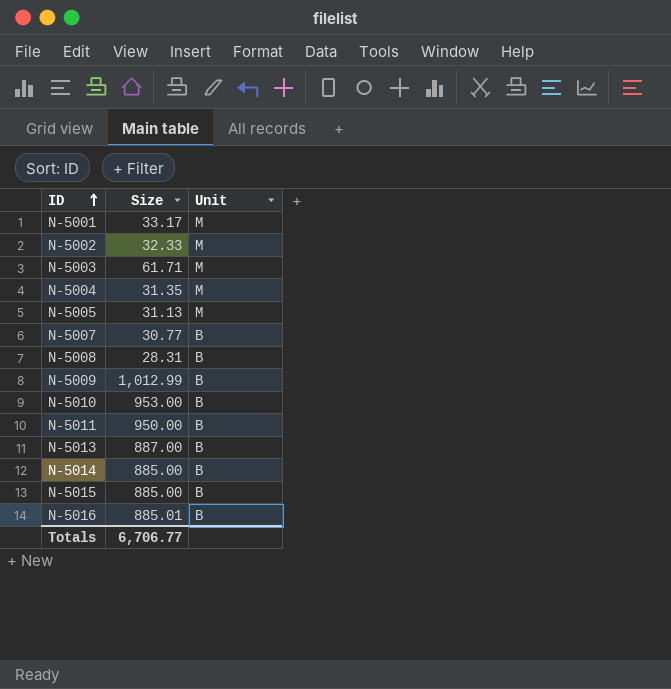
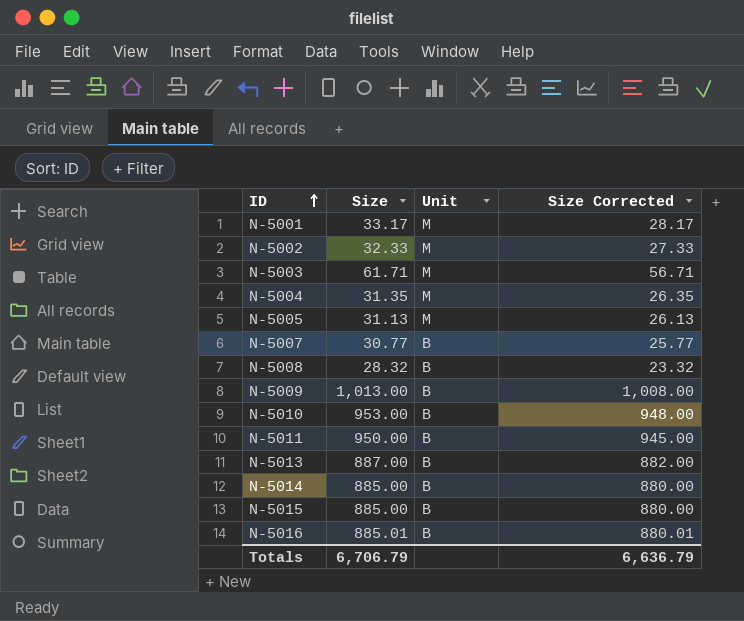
column Size Corrected | formula: none -> [Size] - 5
N-5008 | Size: 28.31 -> 28.32
N-5009 | Size: 1,012.99 -> 1,013.00
Totals | Size: 6,706.77 -> 6,706.79

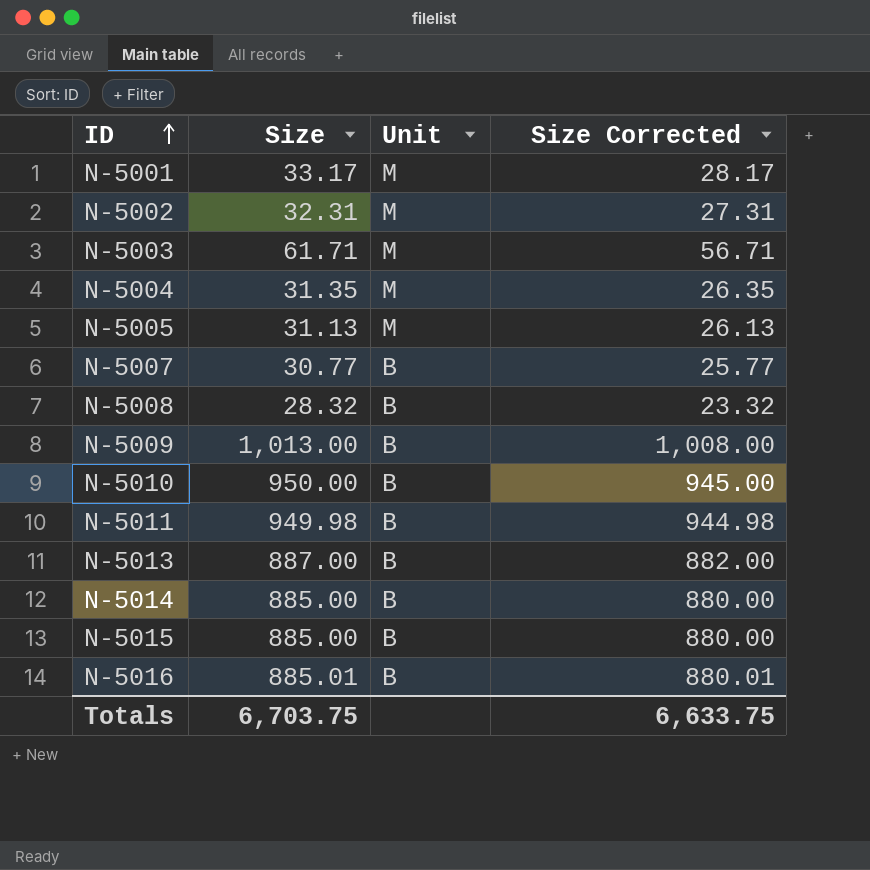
N-5002 | Size: 32.33 -> 32.31
N-5002 | Size Corrected: 27.33 -> 27.31
N-5010 | Size: 953.00 -> 950.00
N-5010 | Size Corrected: 948.00 -> 945.00
N-5011 | Size: 950.00 -> 949.98
N-5011 | Size Corrected: 945.00 -> 944.98
Totals | Size: 6,706.79 -> 6,703.75
Totals | Size Corrected: 6,636.79 -> 6,633.75

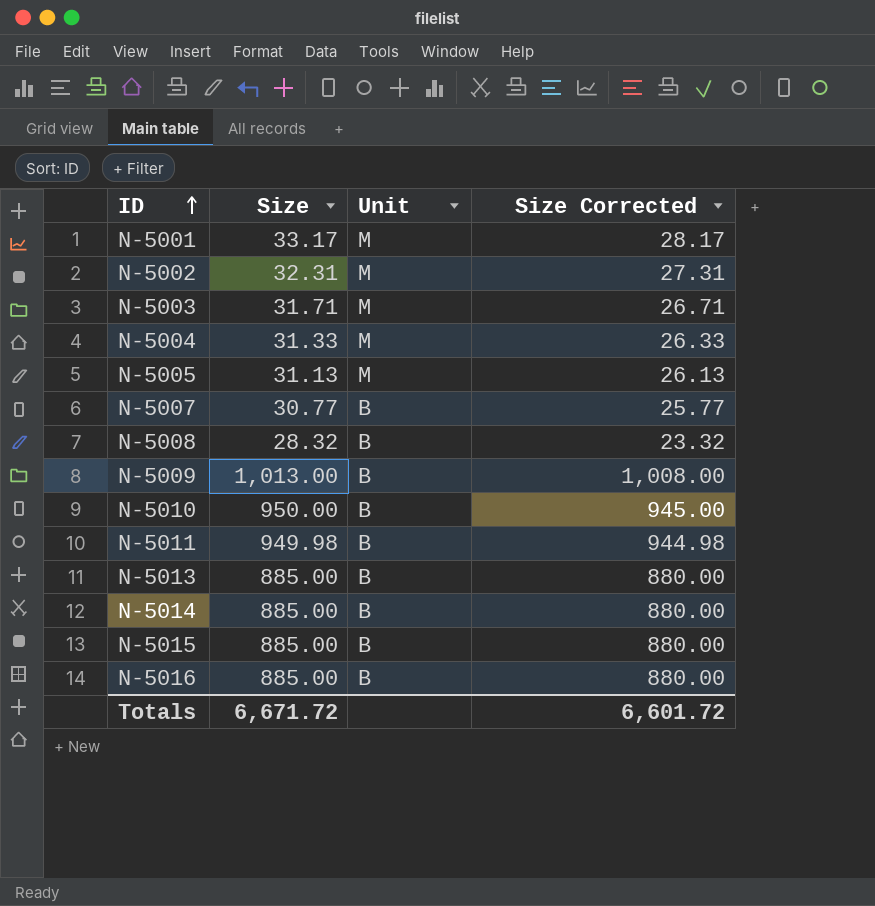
N-5003 | Size: 61.71 -> 31.71
N-5003 | Size Corrected: 56.71 -> 26.71
N-5004 | Size: 31.35 -> 31.33
N-5004 | Size Corrected: 26.35 -> 26.33
N-5013 | Size: 887.00 -> 885.00
N-5013 | Size Corrected: 882.00 -> 880.00
N-5016 | Size: 885.01 -> 885.00
N-5016 | Size Corrected: 880.01 -> 880.00
Totals | Size: 6,703.75 -> 6,671.72
Totals | Size Corrected: 6,633.75 -> 6,601.72

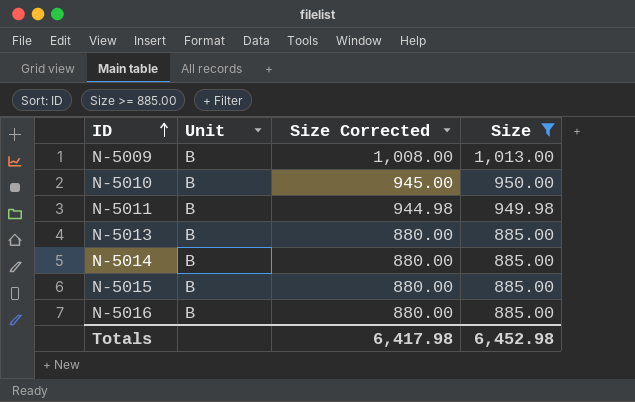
filter: none -> Size >= 885.00
column Size | position: 2 -> 4
Totals | Size Corrected: 6,601.72 -> 6,417.98
Totals | Size: 6,671.72 -> 6,452.98

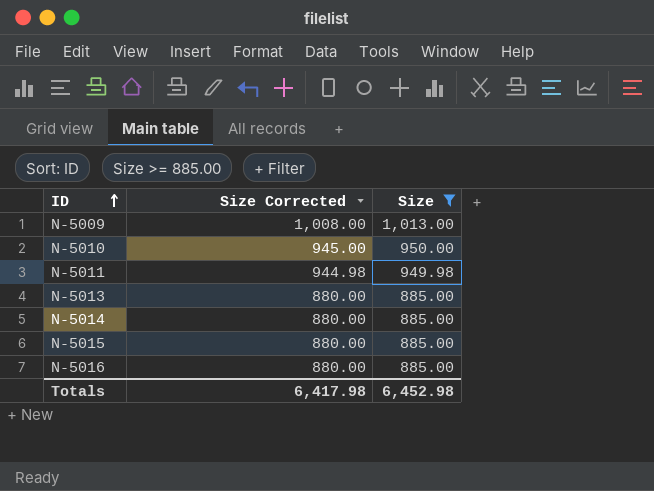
column Unit | position: 2 -> none

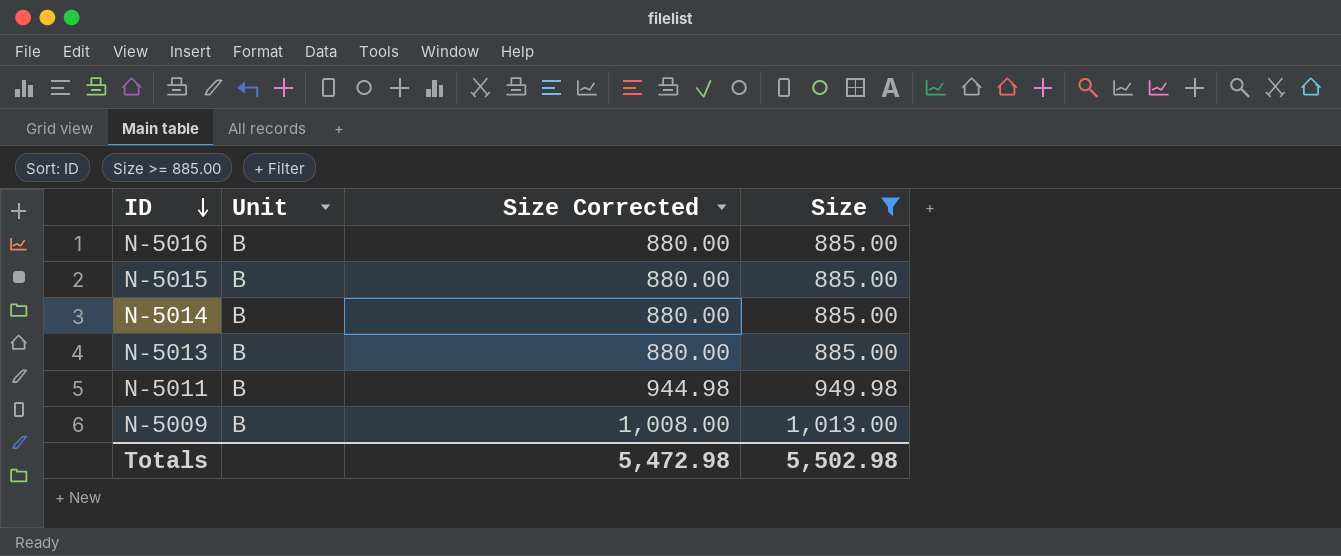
row order: ID ascending -> ID descending
column Unit | position: none -> 2
row N-5010: 945.00 | 950.00 -> none
Totals | Size Corrected: 6,417.98 -> 5,472.98
Totals | Size: 6,452.98 -> 5,502.98

